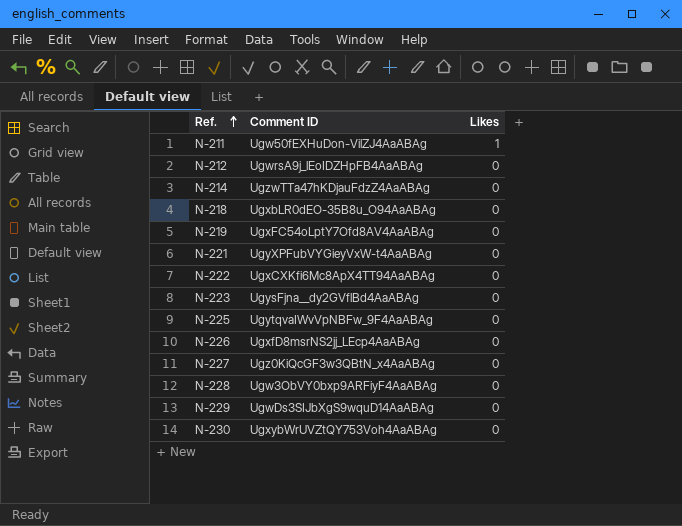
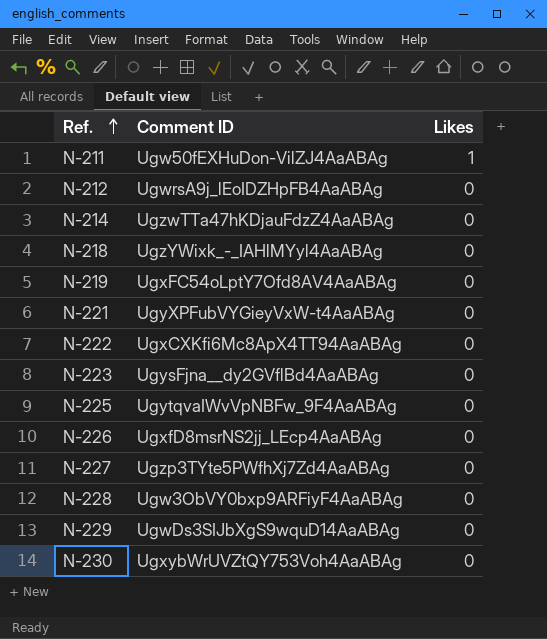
N-218 | Comment ID: UgxbLR0dEO-35B8u_O94AaABAg -> UgzYWixk_-_IAHlMYyl4AaABAg
N-227 | Comment ID: Ugz0KiQcGF3w3QBtN_x4AaABAg -> Ugzp3TYte5PWfhXj7Zd4AaABAg

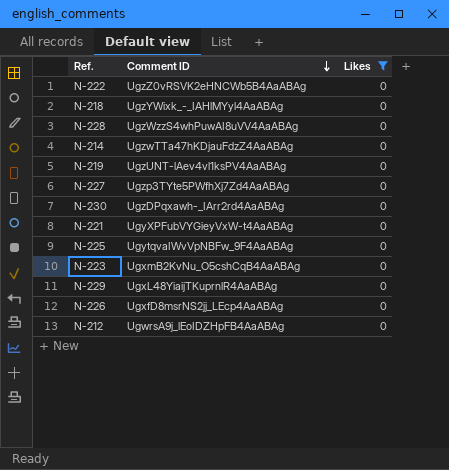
filter: none -> Likes = 0
row order: Ref. ascending -> Comment ID descending
N-222 | Comment ID: UgxCXKfi6Mc8ApX4TT94AaABAg -> UgzZ0vRSVK2eHNCWb5B4AaABAg
N-228 | Comment ID: Ugw3ObVY0bxp9ARFiyF4AaABAg -> UgzWzzS4whPuwAI8uVV4AaABAg
N-219 | Comment ID: UgxFC54oLptY7Ofd8AV4AaABAg -> UgzUNT-lAev4vl1ksPV4AaABAg
N-230 | Comment ID: UgxybWrUVZtQY753Voh4AaABAg -> UgzDPqxawh-_IArr2rd4AaABAg
N-223 | Comment ID: UgysFjna__dy2GVflBd4AaABAg -> UgxmB2KvNu_O5cshCqB4AaABAg
N-229 | Comment ID: UgwDs3SIJbXgS9wquD14AaABAg -> UgxL48YiaijTKuprnlR4AaABAg

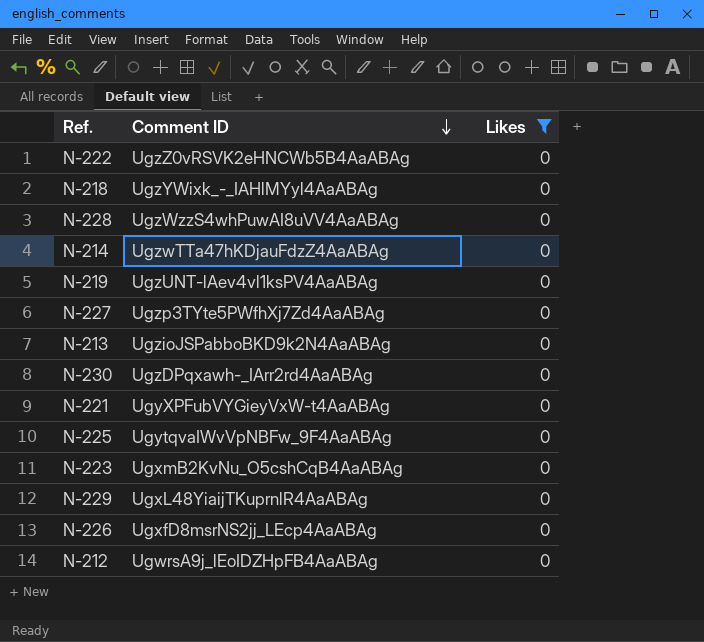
row N-213: none -> UgzioJSPabboBKD9k2N4AaABAg | 0

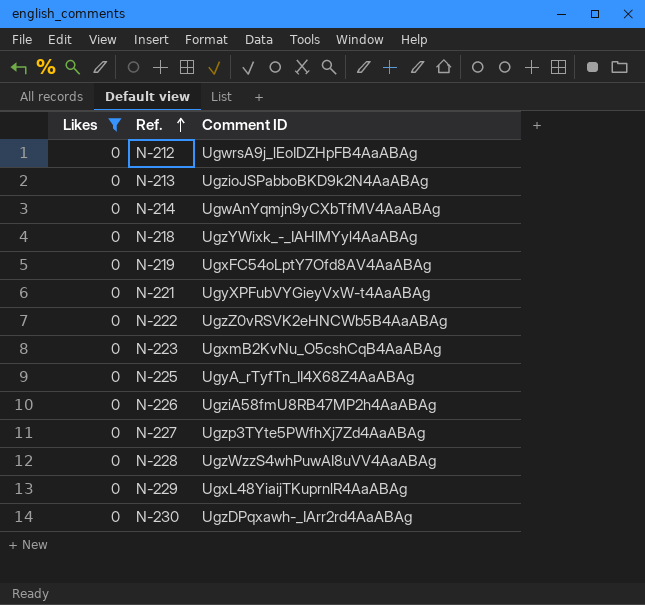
row order: Comment ID descending -> Ref. ascending
column Likes | position: 3 -> 1
N-214 | Comment ID: UgzwTTa47hKDjauFdzZ4AaABAg -> UgwAnYqmjn9yCXbTfMV4AaABAg
N-219 | Comment ID: UgzUNT-lAev4vl1ksPV4AaABAg -> UgxFC54oLptY7Ofd8AV4AaABAg
N-225 | Comment ID: UgytqvaIWvVpNBFw_9F4AaABAg -> UgyA_rTyfTn_II4X68Z4AaABAg
N-226 | Comment ID: UgxfD8msrNS2jj_LEcp4AaABAg -> UgziA58fmU8RB47MP2h4AaABAg

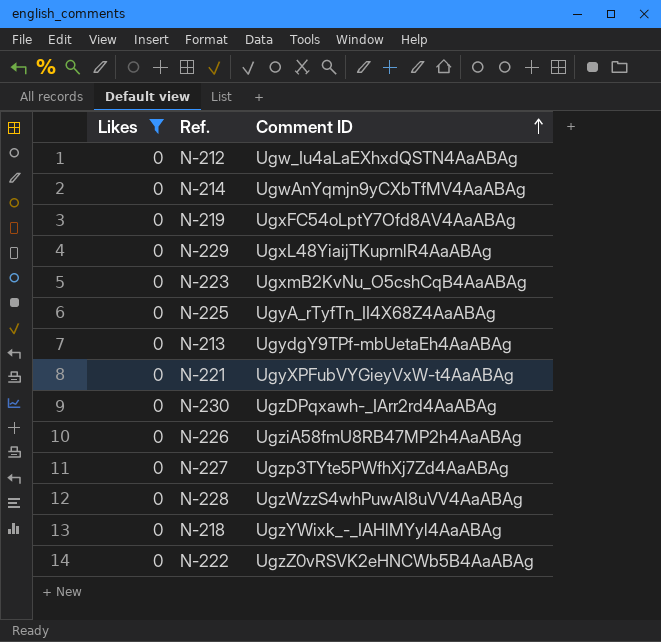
row order: Ref. ascending -> Comment ID ascending
N-212 | Comment ID: UgwrsA9j_lEoIDZHpFB4AaABAg -> Ugw_Iu4aLaEXhxdQSTN4AaABAg
N-213 | Comment ID: UgzioJSPabboBKD9k2N4AaABAg -> UgydgY9TPf-mbUetaEh4AaABAg

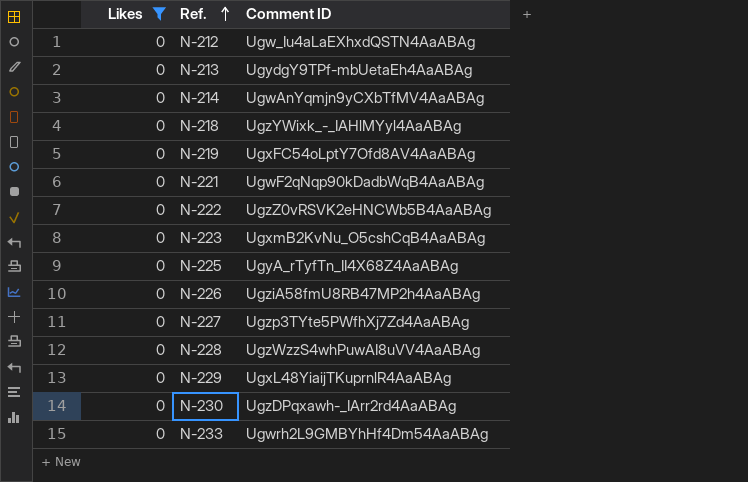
row order: Comment ID ascending -> Ref. ascending
N-221 | Comment ID: UgyXPFubVYGieyVxW-t4AaABAg -> UgwF2qNqp90kDadbWqB4AaABAg
row N-233: none -> 0 | Ugwrh2L9GMBYhHf4Dm54AaABAg

